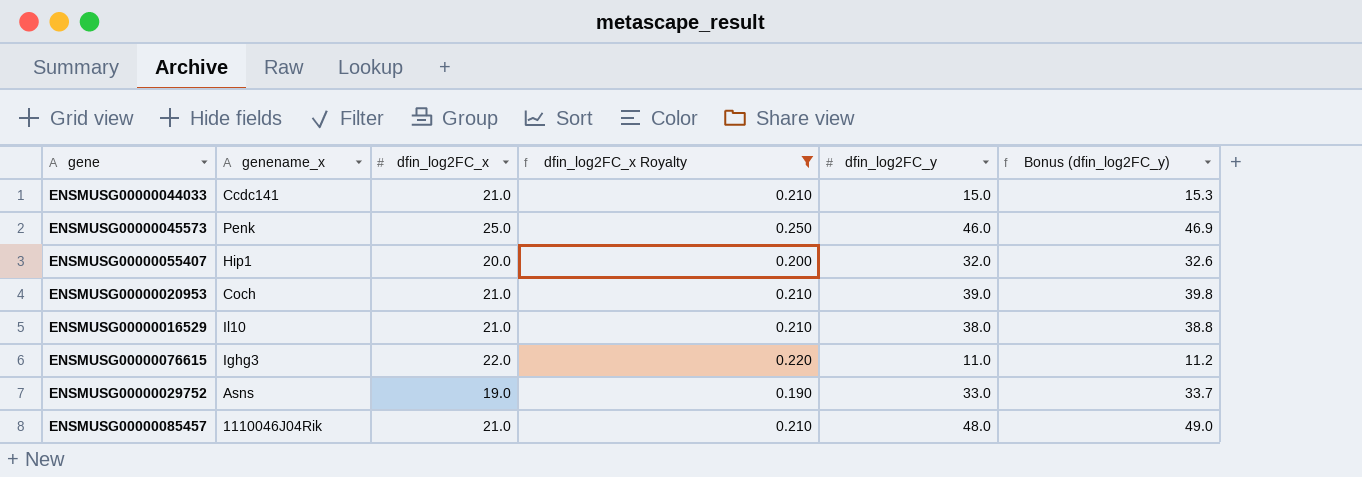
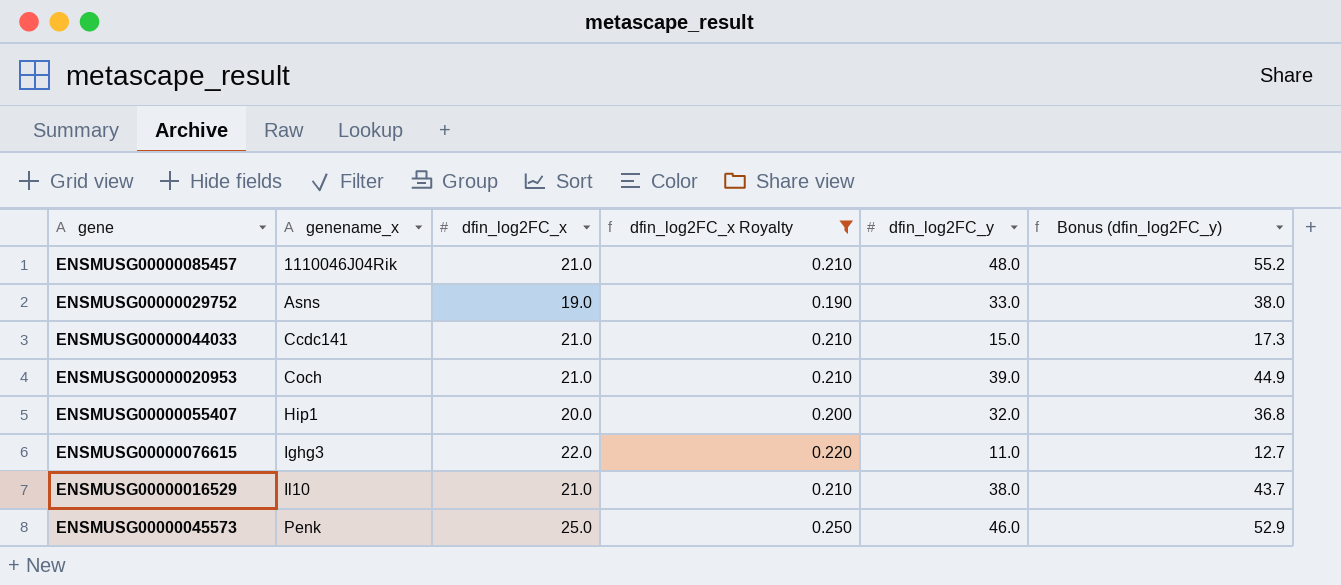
row order: none -> genename_x ascending
column Bonus (dfin_log2FC_y) | formula: [dfin_log2FC_y] * 1.02 -> [dfin_log2FC_y] * 1.15

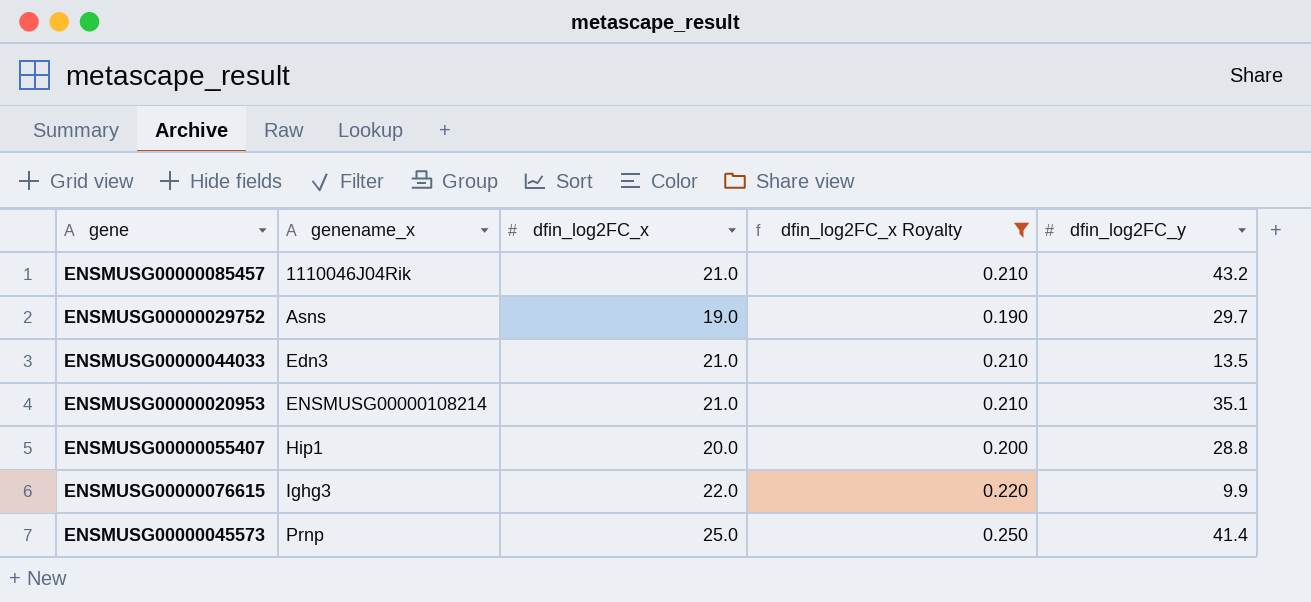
column Bonus (dfin_log2FC_y) | formula: [dfin_log2FC_y] * 1.15 -> none
row ENSMUSG00000016529: Il10 | 21.0 | 0.210 | 38.0 | 43.7 -> none
ENSMUSG00000085457 | dfin_log2FC_y: 48.0 -> 43.2
ENSMUSG00000029752 | dfin_log2FC_y: 33.0 -> 29.7
ENSMUSG00000044033 | genename_x: Ccdc141 -> Edn3
ENSMUSG00000044033 | dfin_log2FC_y: 15.0 -> 13.5
ENSMUSG00000020953 | genename_x: Coch -> ENSMUSG00000108214
ENSMUSG00000020953 | dfin_log2FC_y: 39.0 -> 35.1
ENSMUSG00000055407 | dfin_log2FC_y: 32.0 -> 28.8
ENSMUSG00000076615 | dfin_log2FC_y: 11.0 -> 9.9
ENSMUSG00000045573 | genename_x: Penk -> Prnp
ENSMUSG00000045573 | dfin_log2FC_y: 46.0 -> 41.4

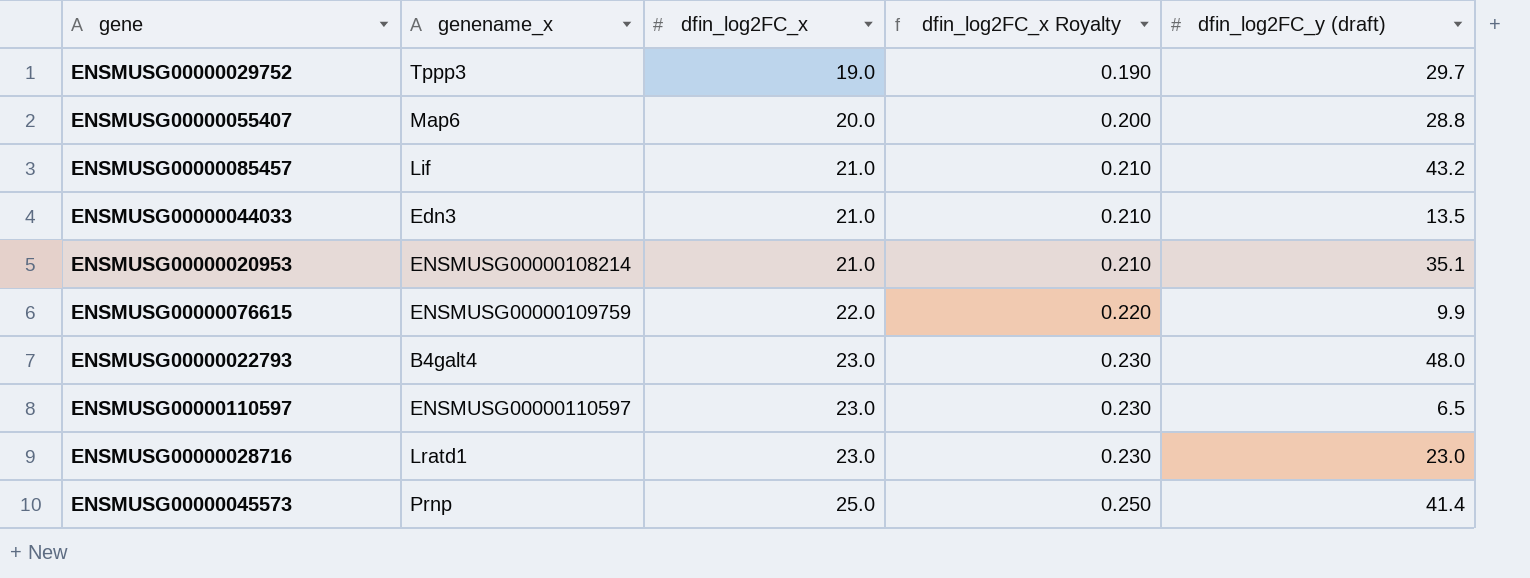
filter: dfin_log2FC_x Royalty != 0.230 -> none
row order: genename_x ascending -> dfin_log2FC_x ascending
column name: dfin_log2FC_y -> dfin_log2FC_y (draft)
ENSMUSG00000029752 | genename_x: Asns -> Tppp3
ENSMUSG00000055407 | genename_x: Hip1 -> Map6
ENSMUSG00000085457 | genename_x: 1110046J04Rik -> Lif
ENSMUSG00000076615 | genename_x: Ighg3 -> ENSMUSG00000109759

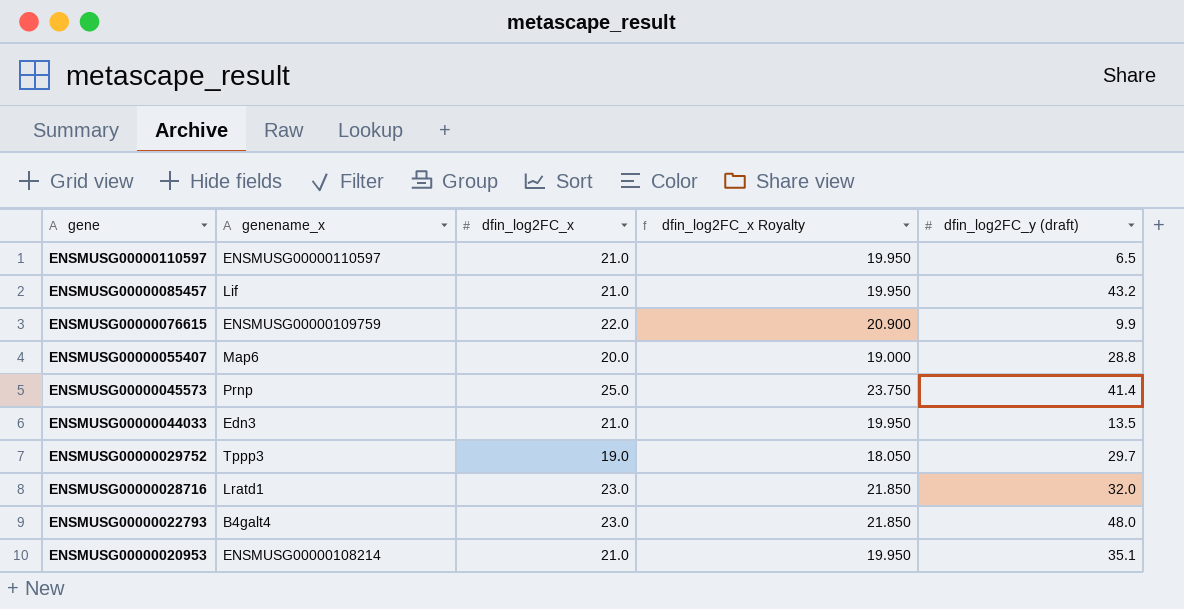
row order: dfin_log2FC_x ascending -> gene descending
column dfin_log2FC_x Royalty | formula: [dfin_log2FC_x] * 0.01 -> [dfin_log2FC_x] * 0.95
ENSMUSG00000110597 | dfin_log2FC_x: 23.0 -> 21.0
ENSMUSG00000028716 | dfin_log2FC_y (draft): 23.0 -> 32.0

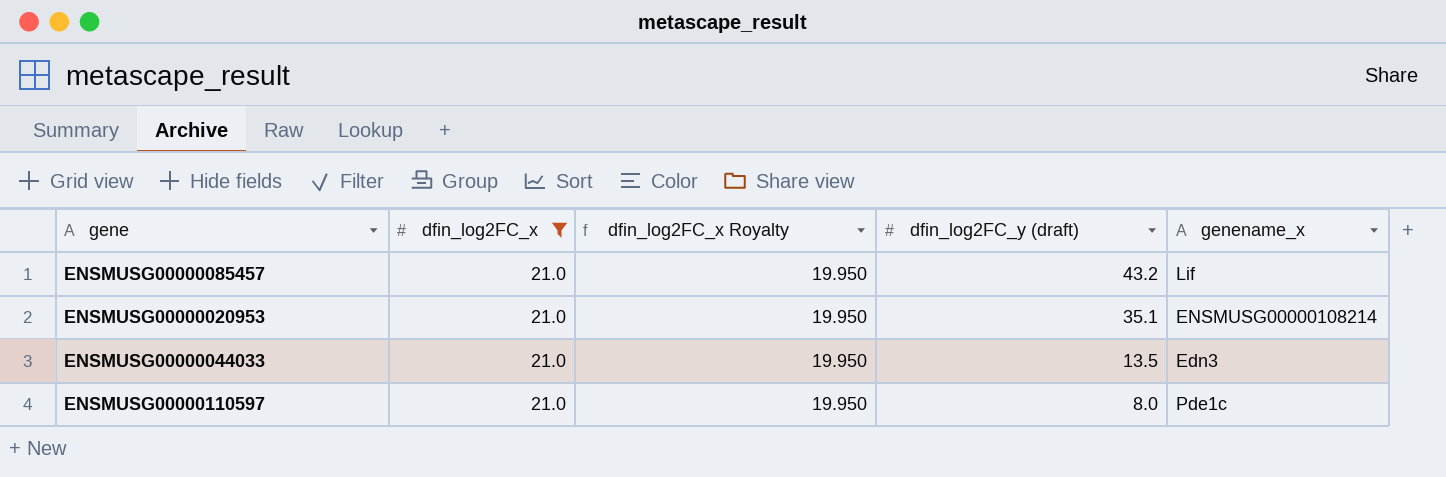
filter: none -> dfin_log2FC_x = 21.0
row order: gene descending -> dfin_log2FC_y (draft) descending
column genename_x | position: 2 -> 5
ENSMUSG00000110597 | dfin_log2FC_y (draft): 6.5 -> 8.0
ENSMUSG00000110597 | genename_x: ENSMUSG00000110597 -> Pde1c

